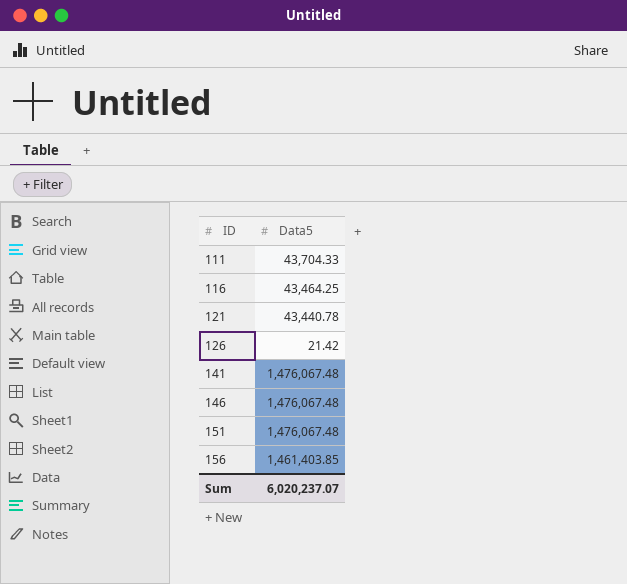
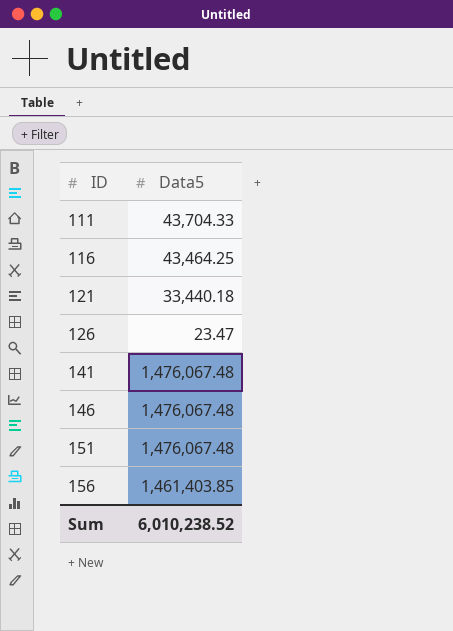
121 | Data5: 43,440.78 -> 33,440.18
126 | Data5: 21.42 -> 23.47
Sum | Data5: 6,020,237.07 -> 6,010,238.52

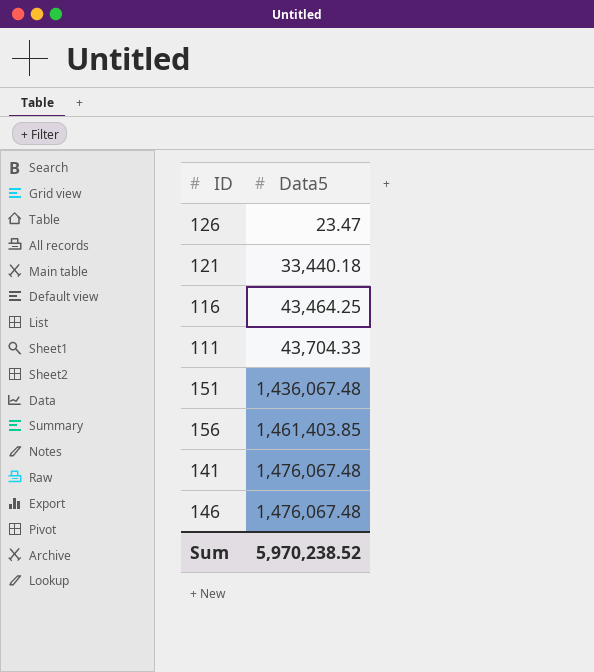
row order: ID ascending -> Data5 ascending
151 | Data5: 1,476,067.48 -> 1,436,067.48
Sum | Data5: 6,010,238.52 -> 5,970,238.52

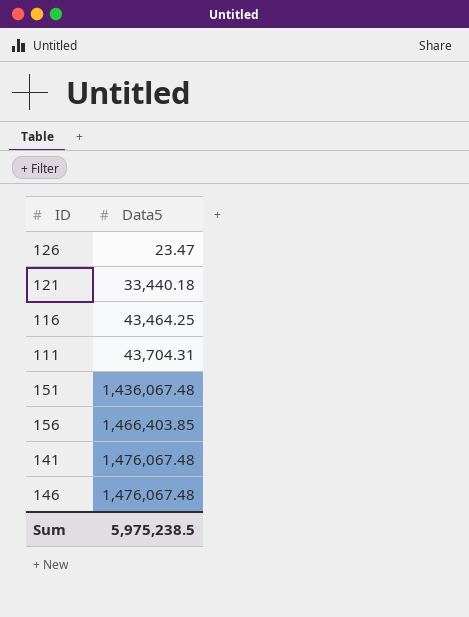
111 | Data5: 43,704.33 -> 43,704.31
156 | Data5: 1,461,403.85 -> 1,466,403.85
Sum | Data5: 5,970,238.52 -> 5,975,238.5

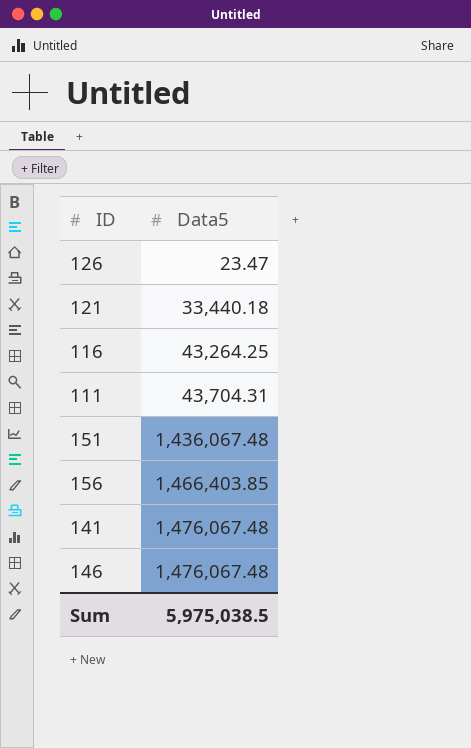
116 | Data5: 43,464.25 -> 43,264.25
Sum | Data5: 5,975,238.5 -> 5,975,038.5

